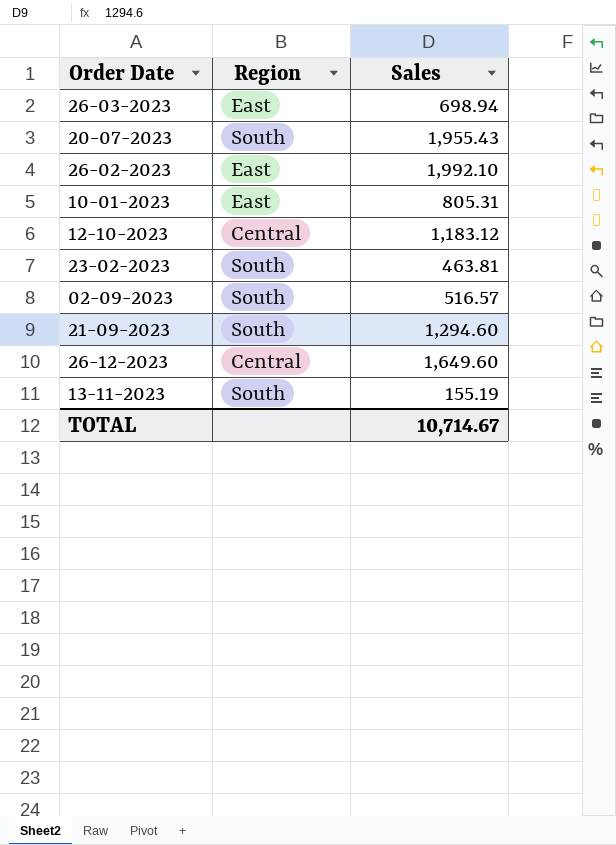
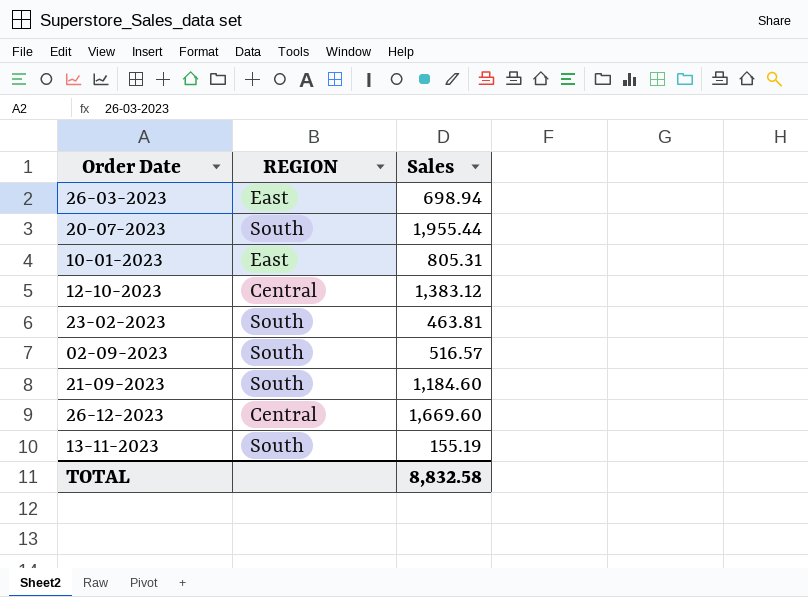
column name: Region -> REGION
row 26-02-2023: East | 1,992.10 -> none
20-07-2023 | Sales: 1,955.43 -> 1,955.44
12-10-2023 | Sales: 1,183.12 -> 1,383.12
21-09-2023 | Sales: 1,294.60 -> 1,184.60
26-12-2023 | Sales: 1,649.60 -> 1,669.60
TOTAL | Sales: 10,714.67 -> 8,832.58

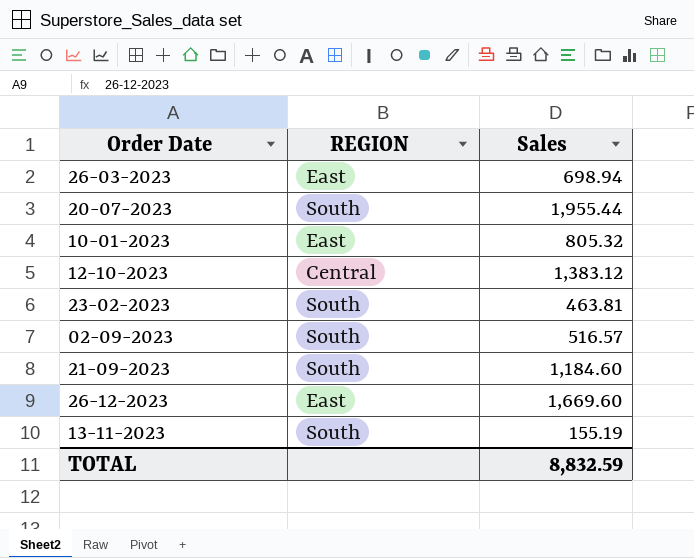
10-01-2023 | Sales: 805.31 -> 805.32
26-12-2023 | REGION: Central -> East
TOTAL | Sales: 8,832.58 -> 8,832.59

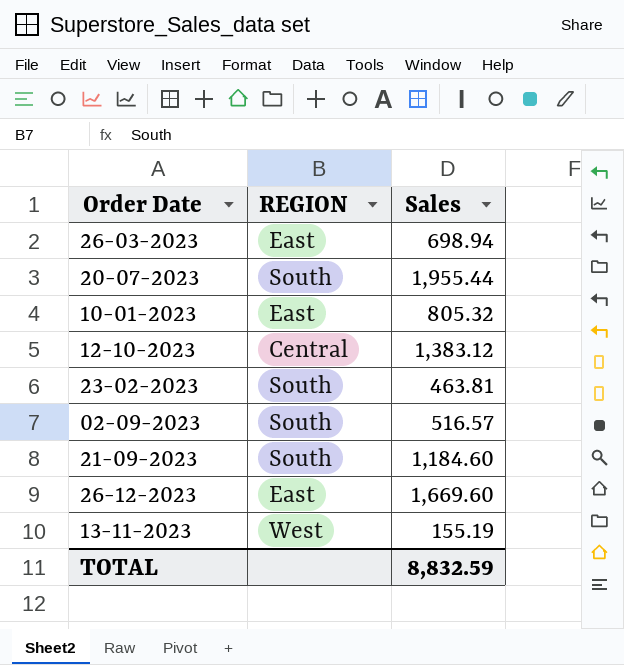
13-11-2023 | REGION: South -> West

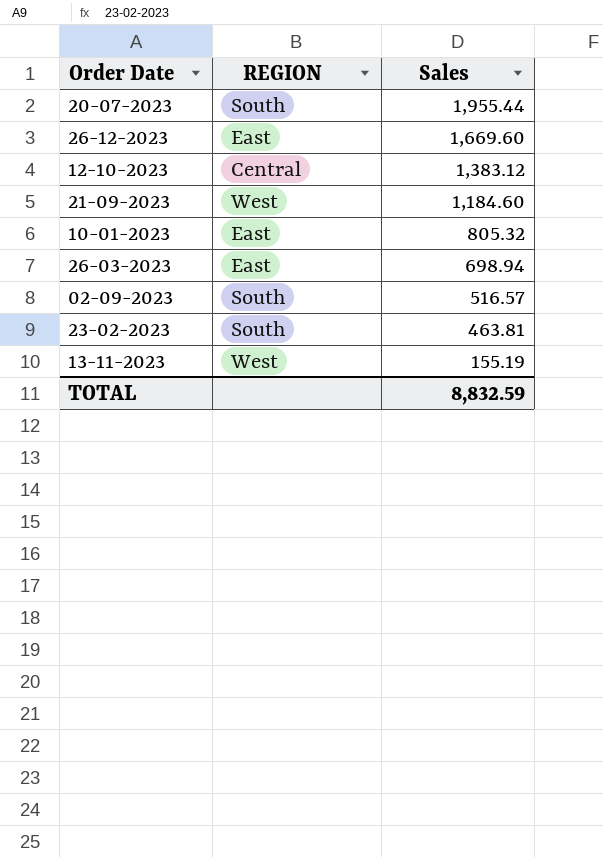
row order: none -> Sales descending
21-09-2023 | REGION: South -> West

